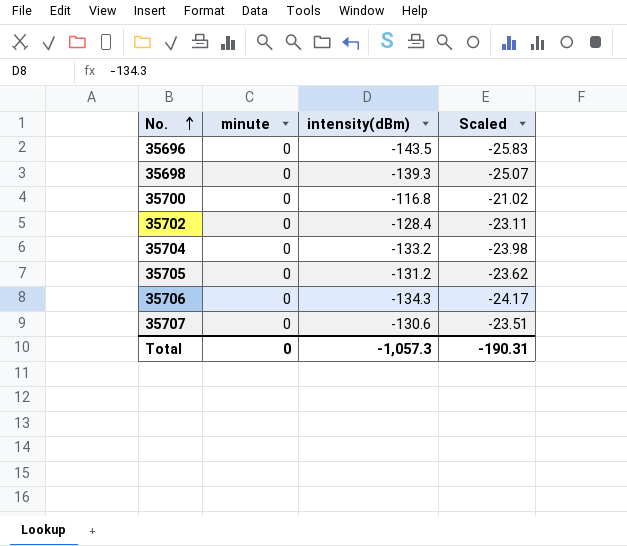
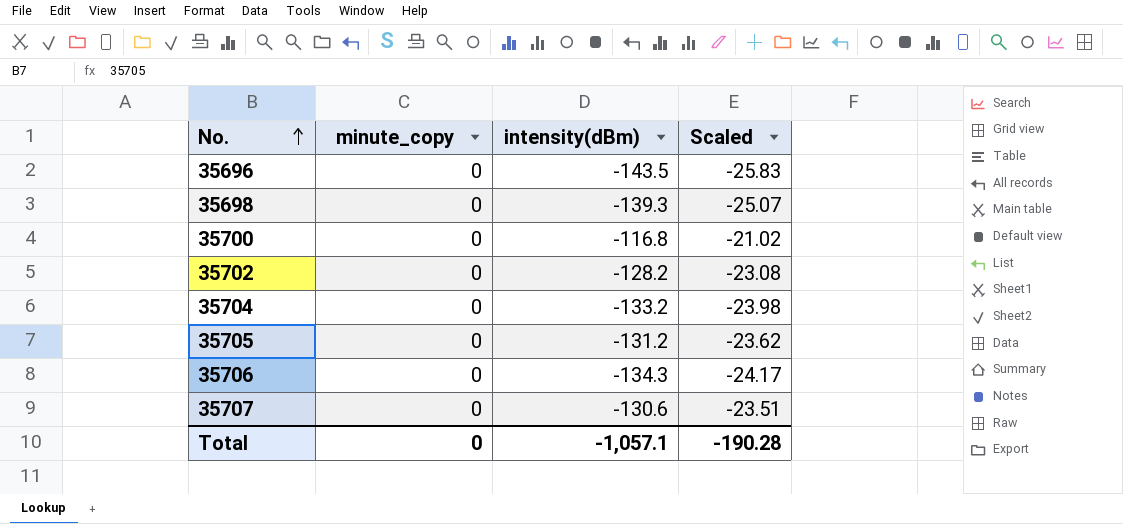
column name: minute -> minute_copy
35702 | intensity(dBm): -128.4 -> -128.2
35702 | Scaled: -23.11 -> -23.08
Total | intensity(dBm): -1,057.3 -> -1,057.1
Total | Scaled: -190.31 -> -190.28

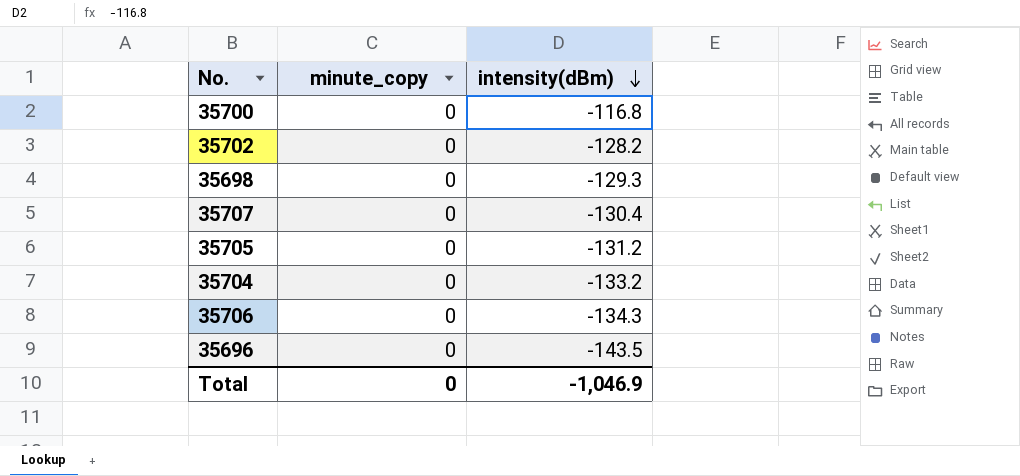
row order: No. ascending -> intensity(dBm) descending
column Scaled | formula: [intensity(dBm)] * 0.18 -> none
35698 | intensity(dBm): -139.3 -> -129.3
35707 | intensity(dBm): -130.6 -> -130.4
Total | intensity(dBm): -1,057.1 -> -1,046.9

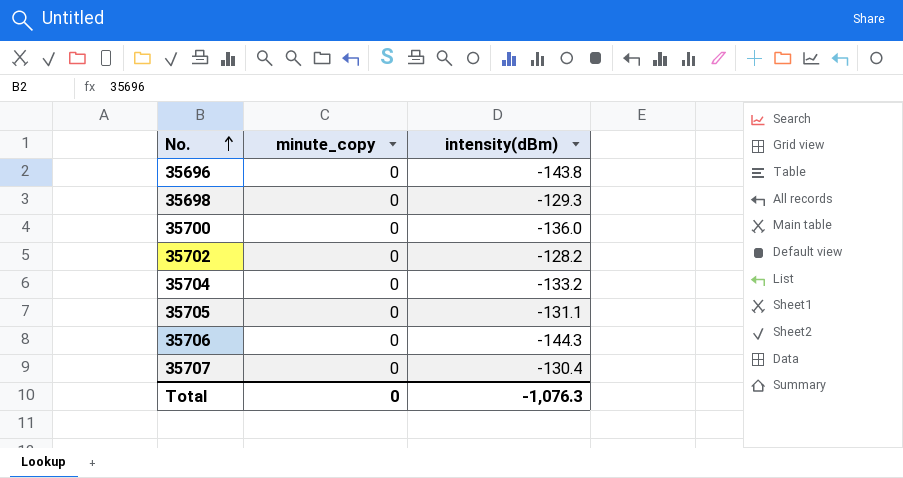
row order: intensity(dBm) descending -> No. ascending
35696 | intensity(dBm): -143.5 -> -143.8
35700 | intensity(dBm): -116.8 -> -136.0
35705 | intensity(dBm): -131.2 -> -131.1
35706 | intensity(dBm): -134.3 -> -144.3
Total | intensity(dBm): -1,046.9 -> -1,076.3

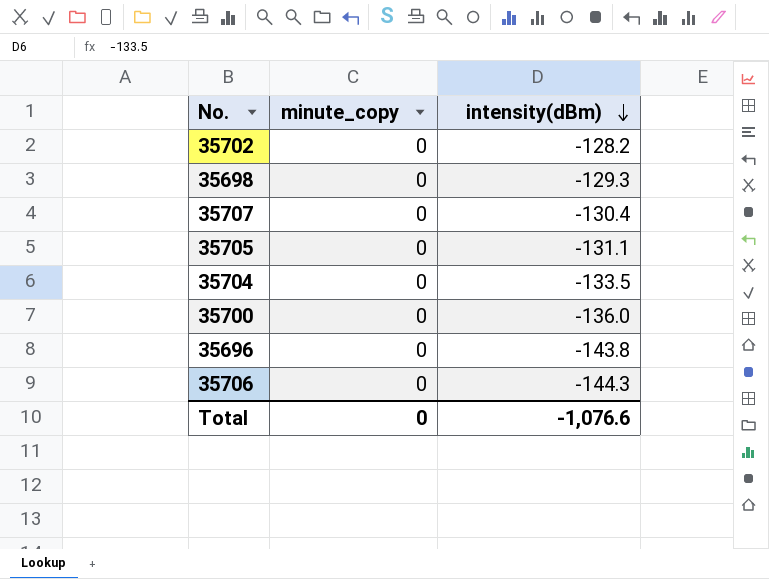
row order: No. ascending -> intensity(dBm) descending
35704 | intensity(dBm): -133.2 -> -133.5
Total | intensity(dBm): -1,076.3 -> -1,076.6

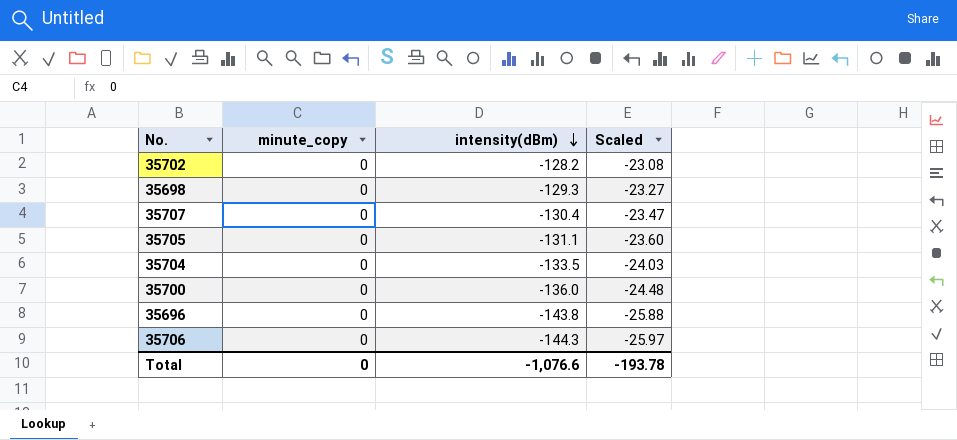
column Scaled | formula: none -> [intensity(dBm)] * 0.18

